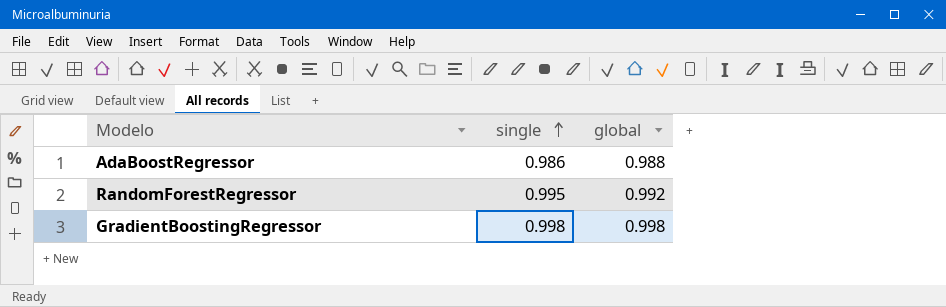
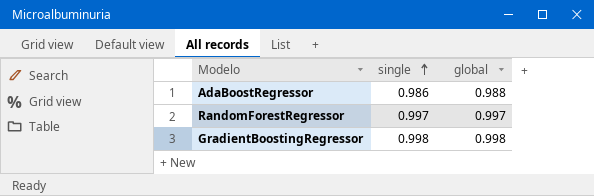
RandomForestRegressor | single: 0.995 -> 0.997
RandomForestRegressor | global: 0.992 -> 0.997

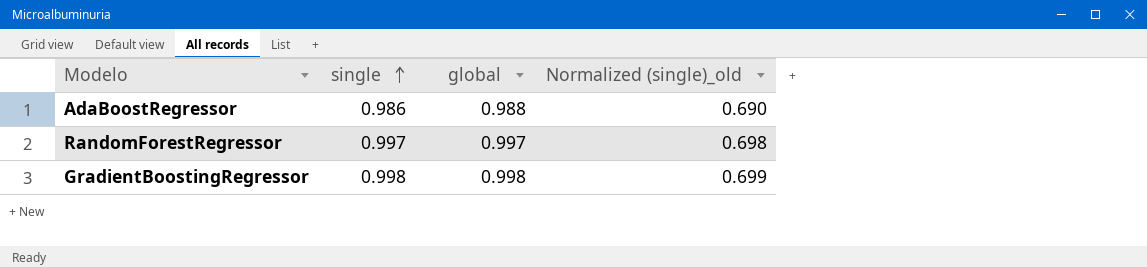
column Normalized (single)_old | formula: none -> [single] * 0.7

